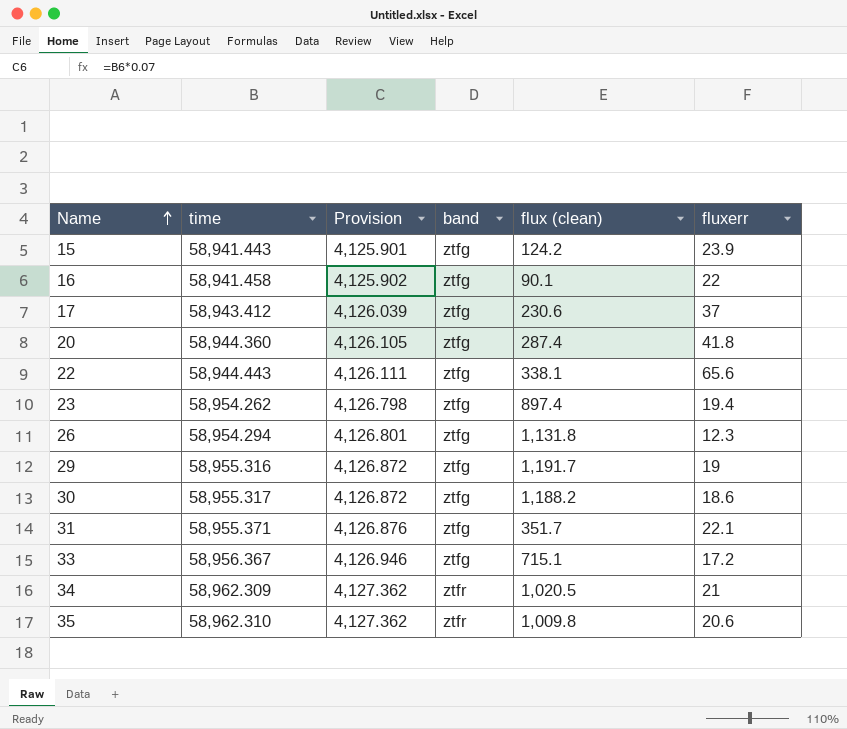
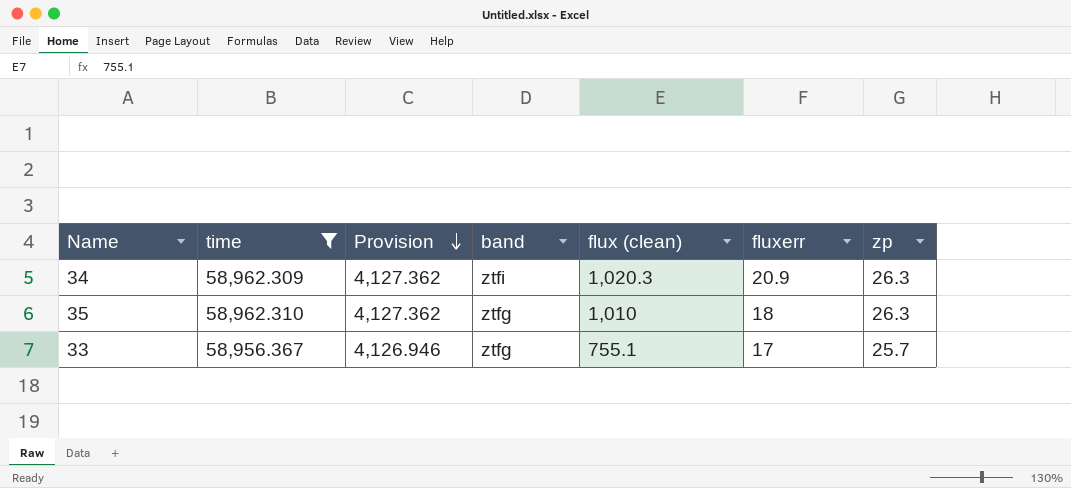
filter: none -> time >= 58,956.367
row order: Name ascending -> Provision descending
column zp | position: none -> 7
34 | band: ztfr -> ztfi
34 | flux (clean): 1,020.5 -> 1,020.3
34 | fluxerr: 21 -> 20.9
35 | band: ztfr -> ztfg
35 | flux (clean): 1,009.8 -> 1,010
35 | fluxerr: 20.6 -> 18
33 | flux (clean): 715.1 -> 755.1
33 | fluxerr: 17.2 -> 17

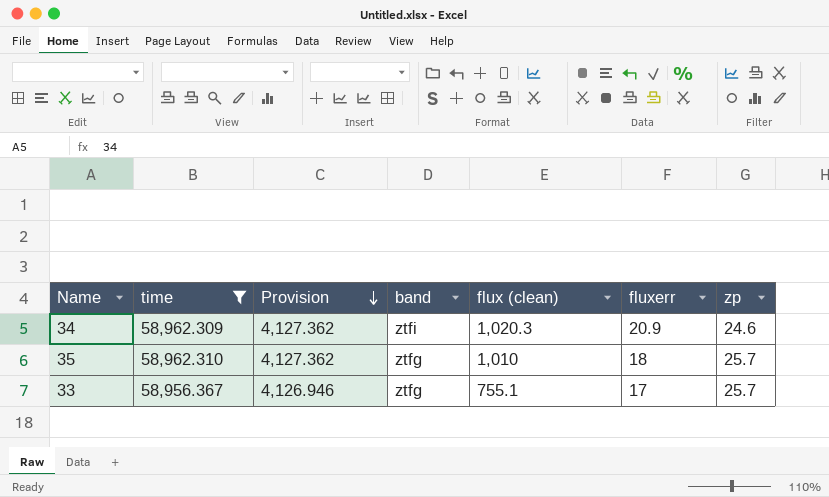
34 | zp: 26.3 -> 24.6
35 | zp: 26.3 -> 25.7

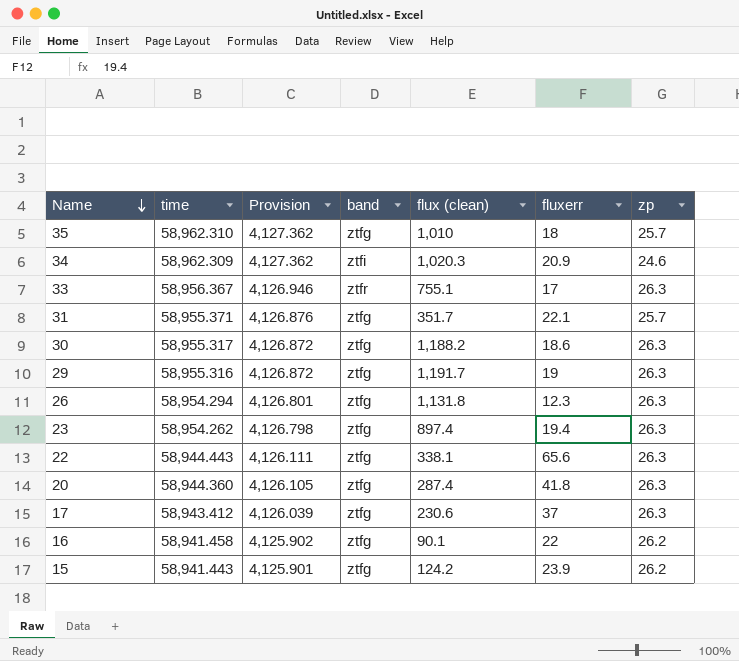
filter: time >= 58,956.367 -> none
row order: Provision descending -> Name descending
33 | band: ztfg -> ztfr
33 | zp: 25.7 -> 26.3

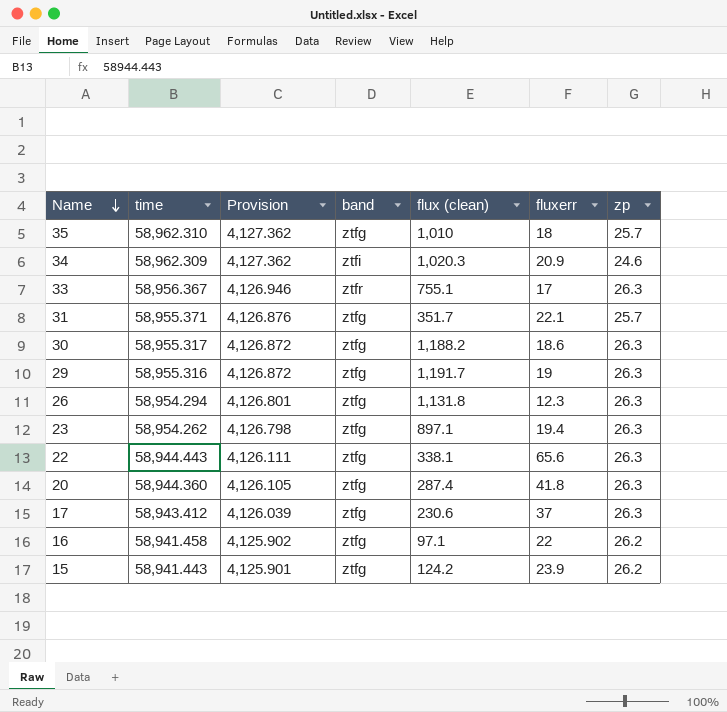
23 | flux (clean): 897.4 -> 897.1
16 | flux (clean): 90.1 -> 97.1

